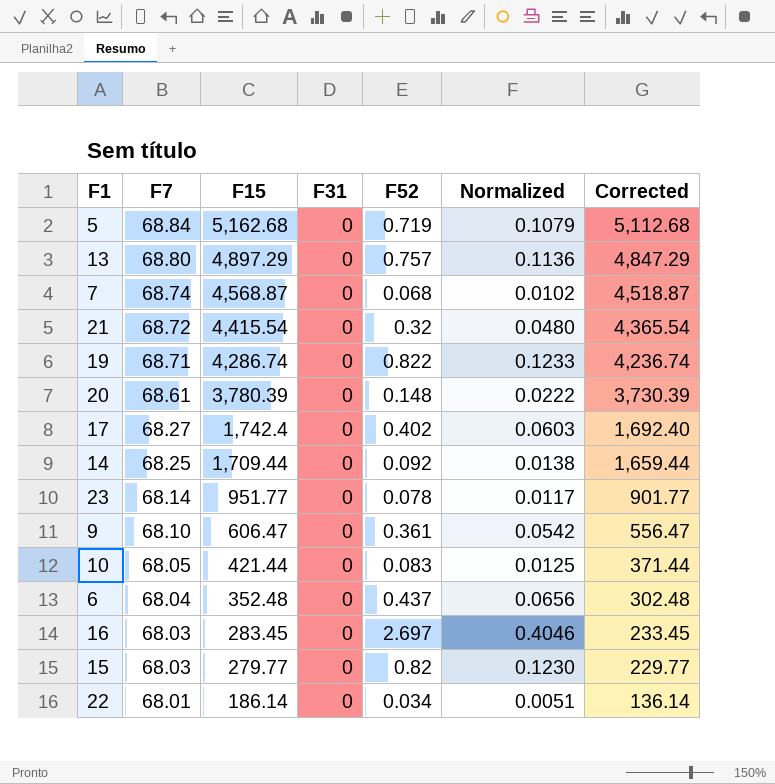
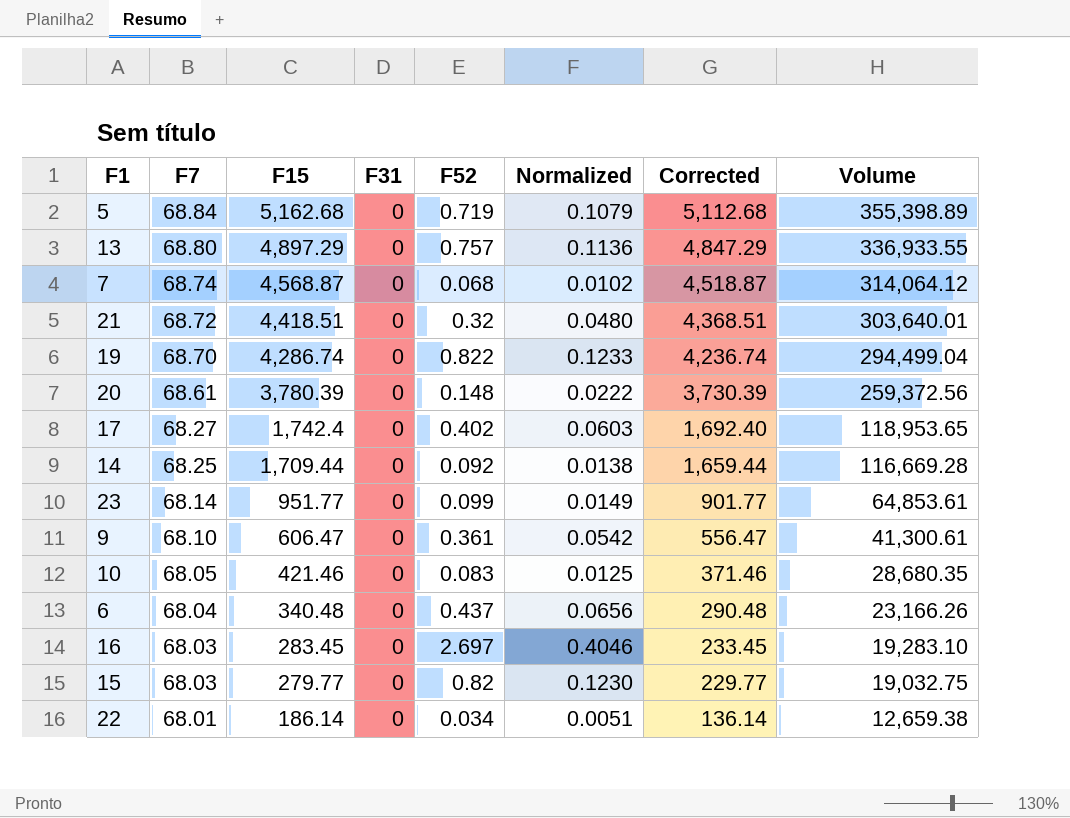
column Volume | formula: none -> [F7] * [F15]
21 | F15: 4,415.54 -> 4,418.51
21 | Corrected: 4,365.54 -> 4,368.51
19 | F7: 68.71 -> 68.70
23 | F52: 0.078 -> 0.099
23 | Normalized: 0.0117 -> 0.0149
10 | F15: 421.44 -> 421.46
10 | Corrected: 371.44 -> 371.46
6 | F15: 352.48 -> 340.48
6 | Corrected: 302.48 -> 290.48

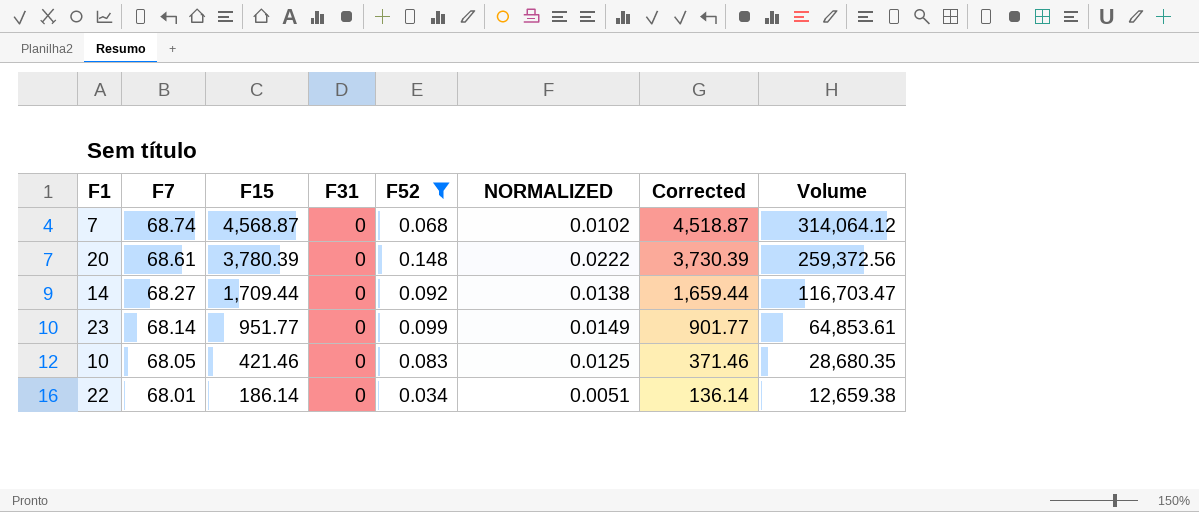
filter: none -> F52 <= 0.148
column name: Normalized -> NORMALIZED
14 | F7: 68.25 -> 68.27
14 | Volume: 116,669.28 -> 116,703.47

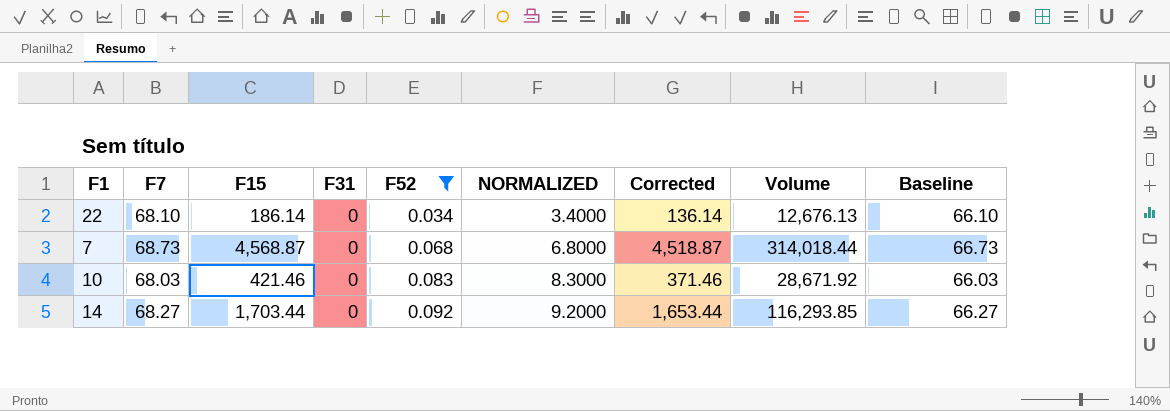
row order: F7 descending -> F52 ascending
column NORMALIZED | formula: [F52] * 0.15 -> [F52] * 100
column Baseline | formula: none -> [F7] - 2
row 20: 68.61 | 3,780.39 | 0 | 0.148 | 0.0222 | 3,730.39 | 259,372.56 -> none
row 23: 68.14 | 951.77 | 0 | 0.099 | 0.0149 | 901.77 | 64,853.61 -> none
22 | F7: 68.01 -> 68.10
22 | Volume: 12,659.38 -> 12,676.13
7 | F7: 68.74 -> 68.73
7 | Volume: 314,064.12 -> 314,018.44
10 | F7: 68.05 -> 68.03
10 | Volume: 28,680.35 -> 28,671.92
14 | F15: 1,709.44 -> 1,703.44
14 | Corrected: 1,659.44 -> 1,653.44
14 | Volume: 116,703.47 -> 116,293.85

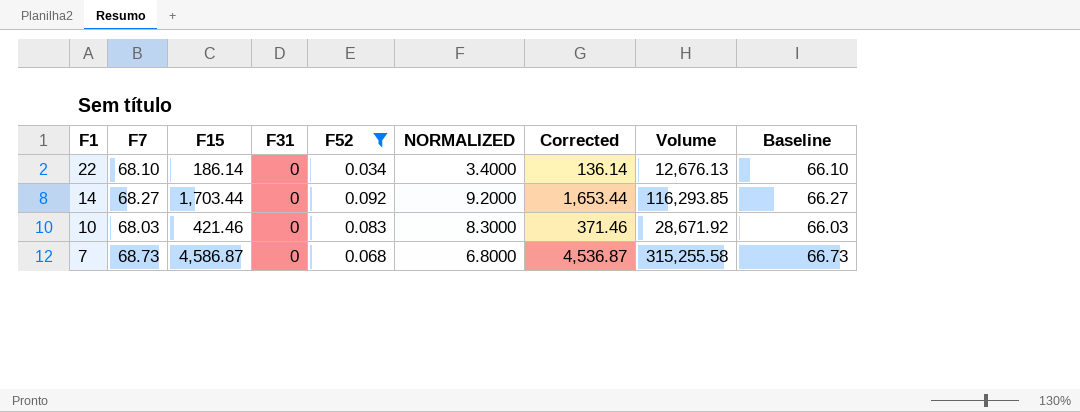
row order: F52 ascending -> F1 descending
7 | F15: 4,568.87 -> 4,586.87
7 | Corrected: 4,518.87 -> 4,536.87
7 | Volume: 314,018.44 -> 315,255.58

